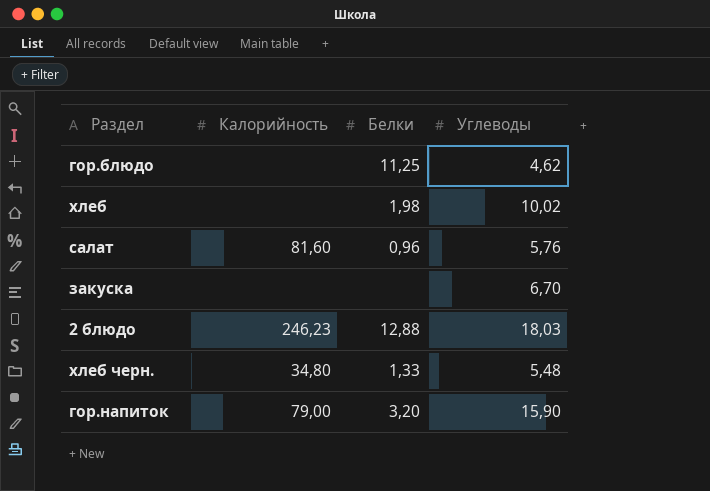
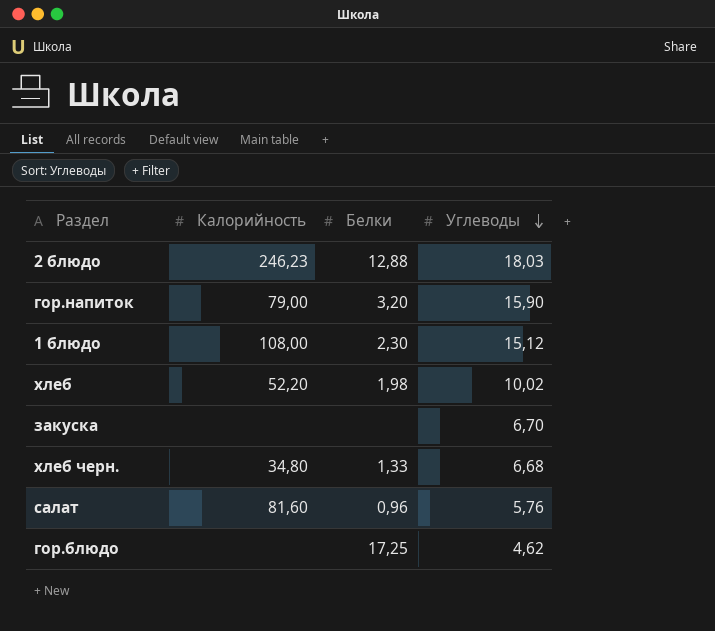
row order: none -> Углеводы descending
row 1 блюдо: none -> 108,00 | 2,30 | 15,12
хлеб | Калорийность: none -> 52,20
хлеб черн. | Углеводы: 5,48 -> 6,68
гор.блюдо | Белки: 11,25 -> 17,25

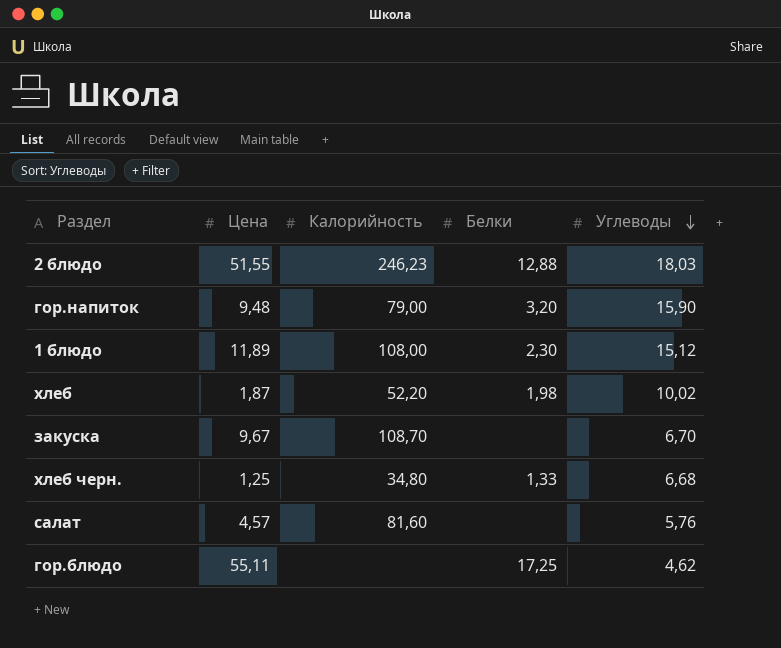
column Цена | position: none -> 2
закуска | Калорийность: none -> 108,70
салат | Белки: 0,96 -> none

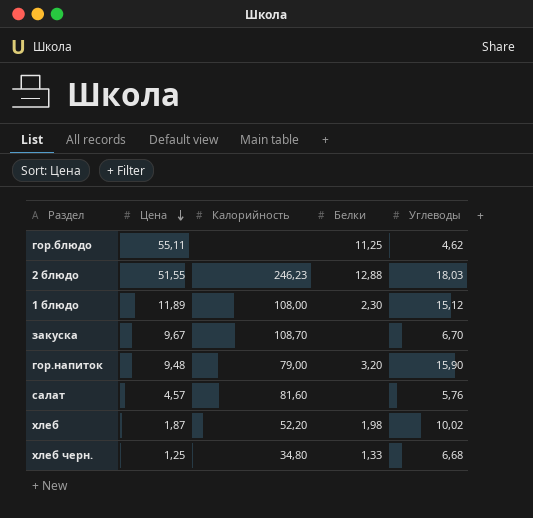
row order: Углеводы descending -> Цена descending
гор.блюдо | Белки: 17,25 -> 11,25

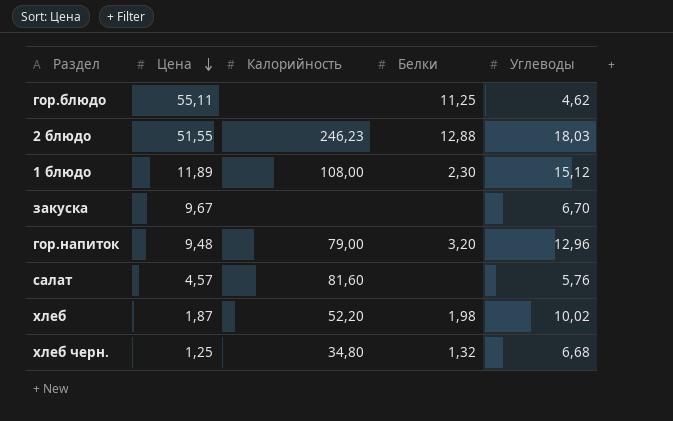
закуска | Калорийность: 108,70 -> none
гор.напиток | Углеводы: 15,90 -> 12,96
хлеб черн. | Белки: 1,33 -> 1,32

